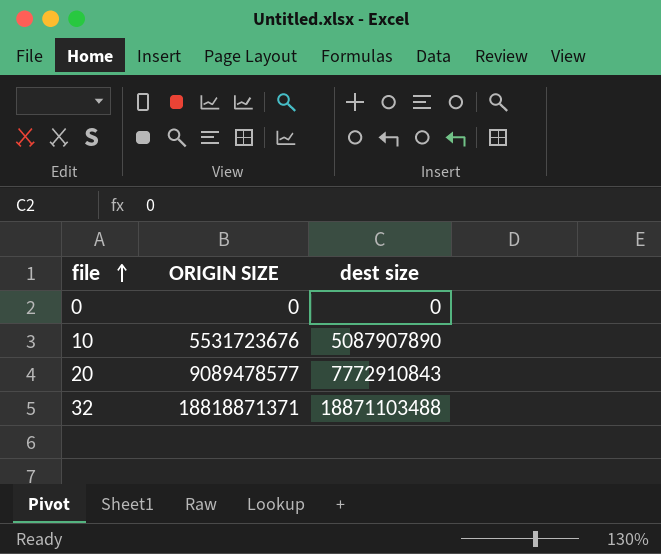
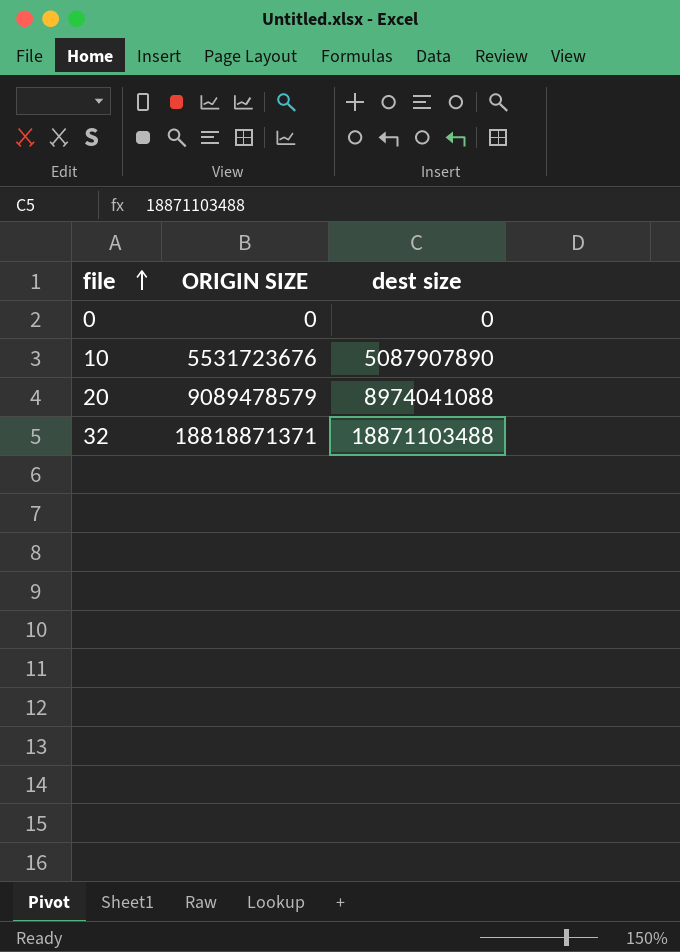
20 | ORIGIN SIZE: 9089478577 -> 9089478579
20 | dest size: 7772910843 -> 8974041088

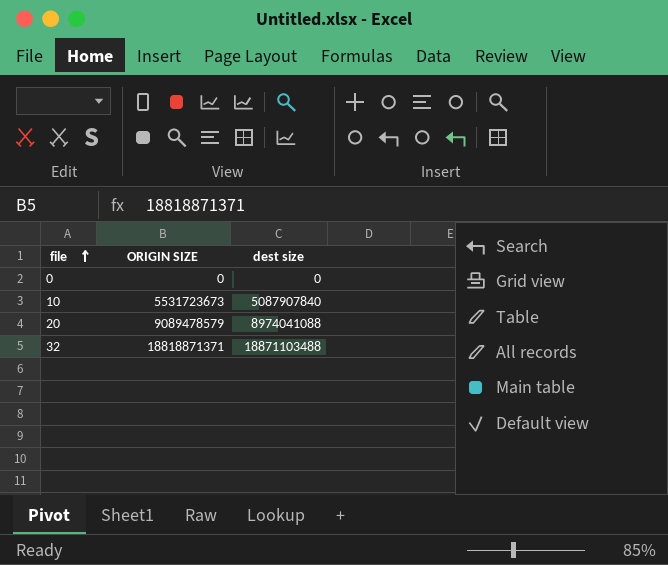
10 | ORIGIN SIZE: 5531723676 -> 5531723673
10 | dest size: 5087907890 -> 5087907840

